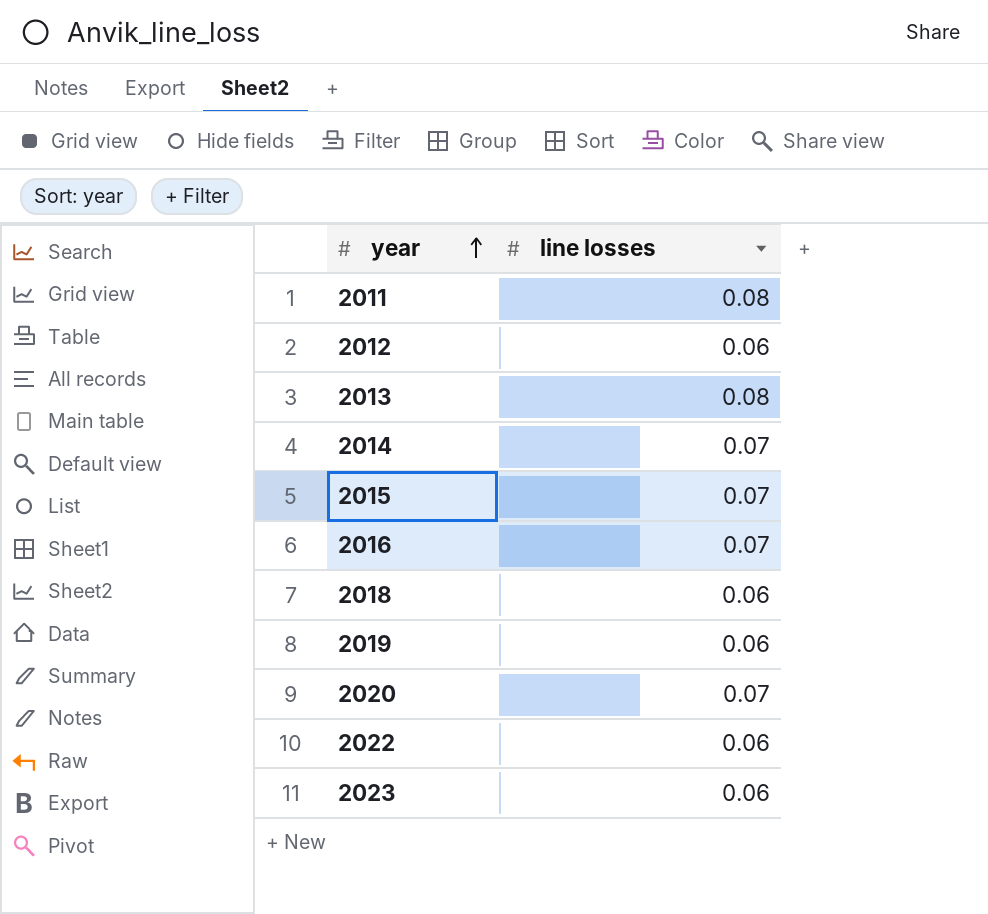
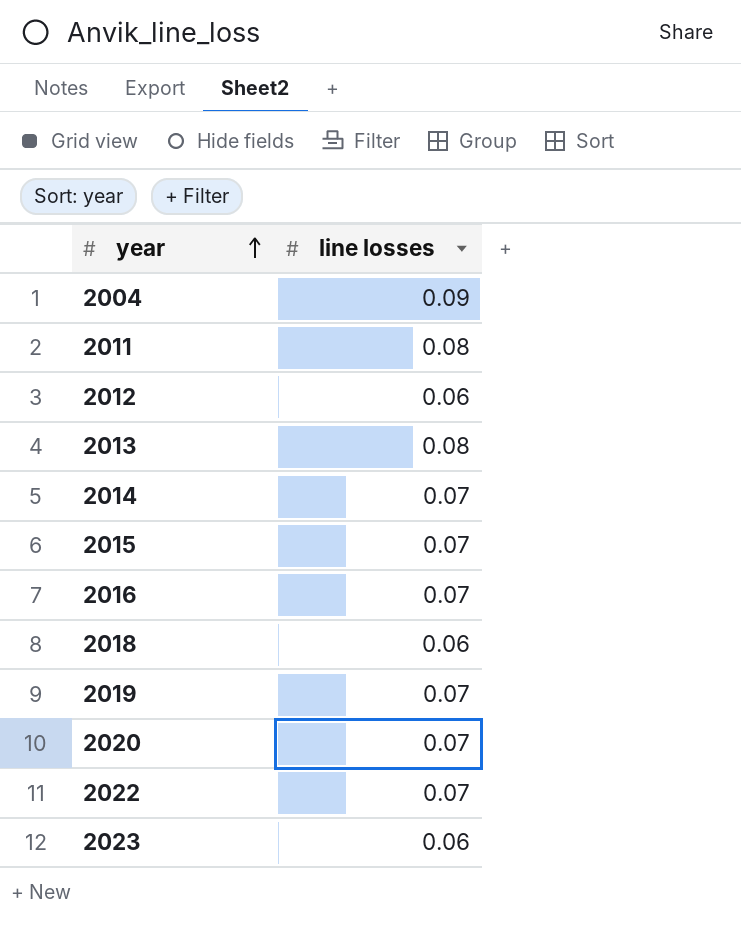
row 2004: none -> 0.09
2019 | line losses: 0.06 -> 0.07
2022 | line losses: 0.06 -> 0.07

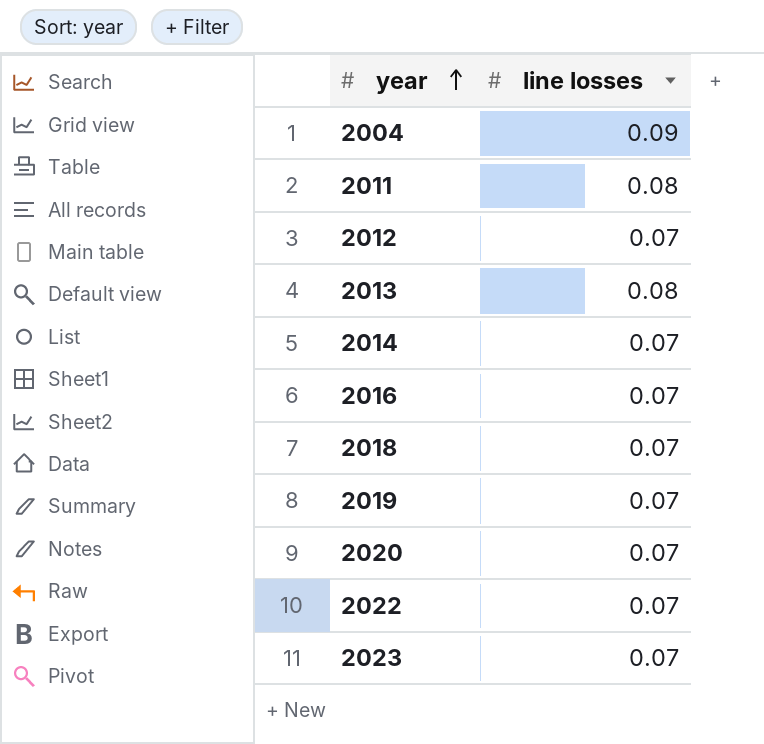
row 2015: 0.07 -> none
2012 | line losses: 0.06 -> 0.07
2018 | line losses: 0.06 -> 0.07
2023 | line losses: 0.06 -> 0.07

